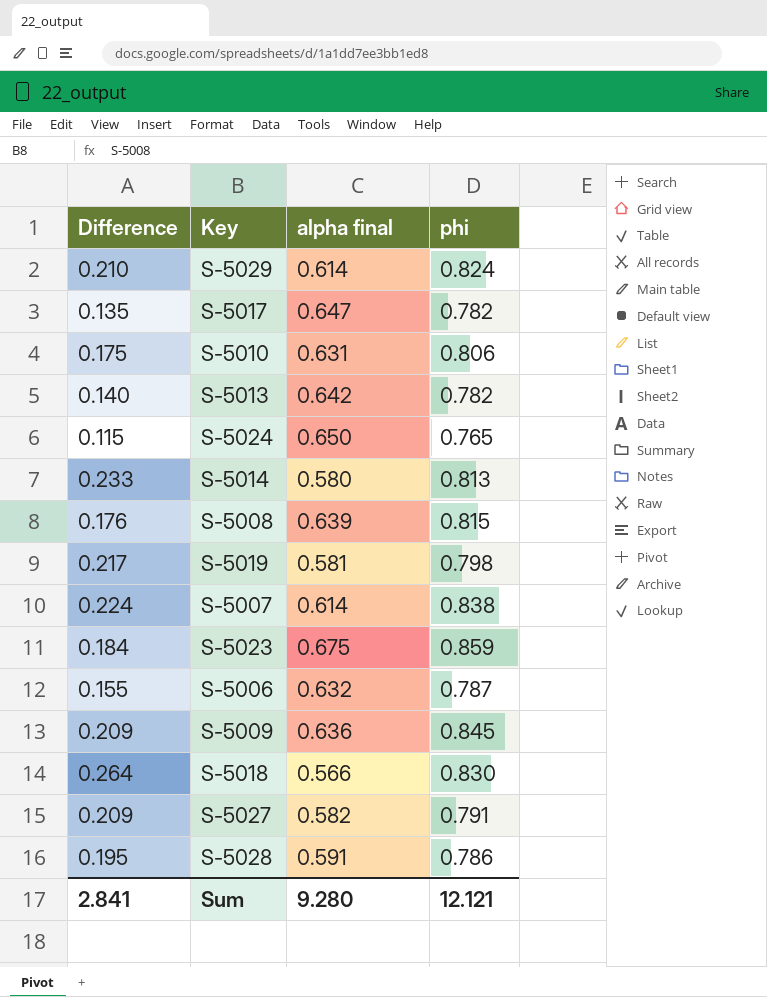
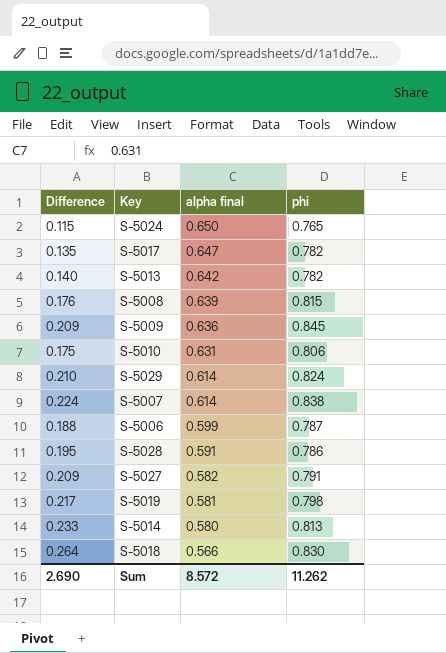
row order: none -> alpha final descending
row S-5023: 0.184 | 0.675 | 0.859 -> none
S-5006 | Difference: 0.155 -> 0.188
S-5006 | alpha final: 0.632 -> 0.599
Sum | Difference: 2.841 -> 2.690
Sum | alpha final: 9.280 -> 8.572
Sum | phi: 12.121 -> 11.262

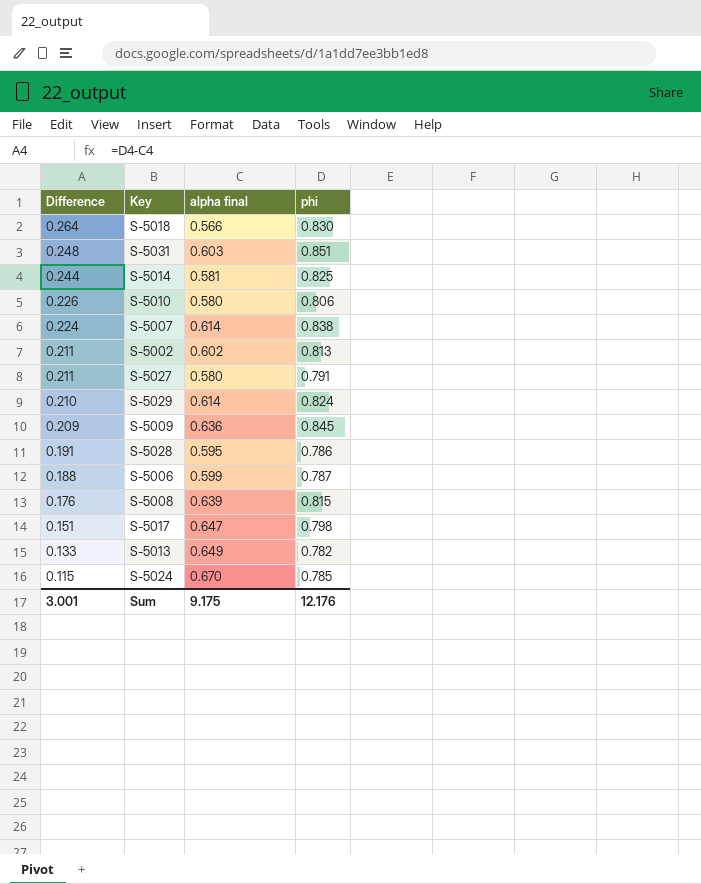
row order: alpha final descending -> Difference descending
row S-5019: 0.217 | 0.581 | 0.798 -> none
row S-5031: none -> 0.248 | 0.603 | 0.851
S-5014 | Difference: 0.233 -> 0.244
S-5014 | alpha final: 0.580 -> 0.581
S-5014 | phi: 0.813 -> 0.825
S-5010 | Difference: 0.175 -> 0.226
S-5010 | alpha final: 0.631 -> 0.580
row S-5002: none -> 0.211 | 0.602 | 0.813
S-5027 | Difference: 0.209 -> 0.211
S-5027 | alpha final: 0.582 -> 0.580
S-5028 | Difference: 0.195 -> 0.191
S-5028 | alpha final: 0.591 -> 0.595
S-5017 | Difference: 0.135 -> 0.151
S-5017 | phi: 0.782 -> 0.798
S-5013 | Difference: 0.140 -> 0.133
S-5013 | alpha final: 0.642 -> 0.649
S-5024 | alpha final: 0.650 -> 0.670
S-5024 | phi: 0.765 -> 0.785
Sum | Difference: 2.690 -> 3.001
Sum | alpha final: 8.572 -> 9.175
Sum | phi: 11.262 -> 12.176

